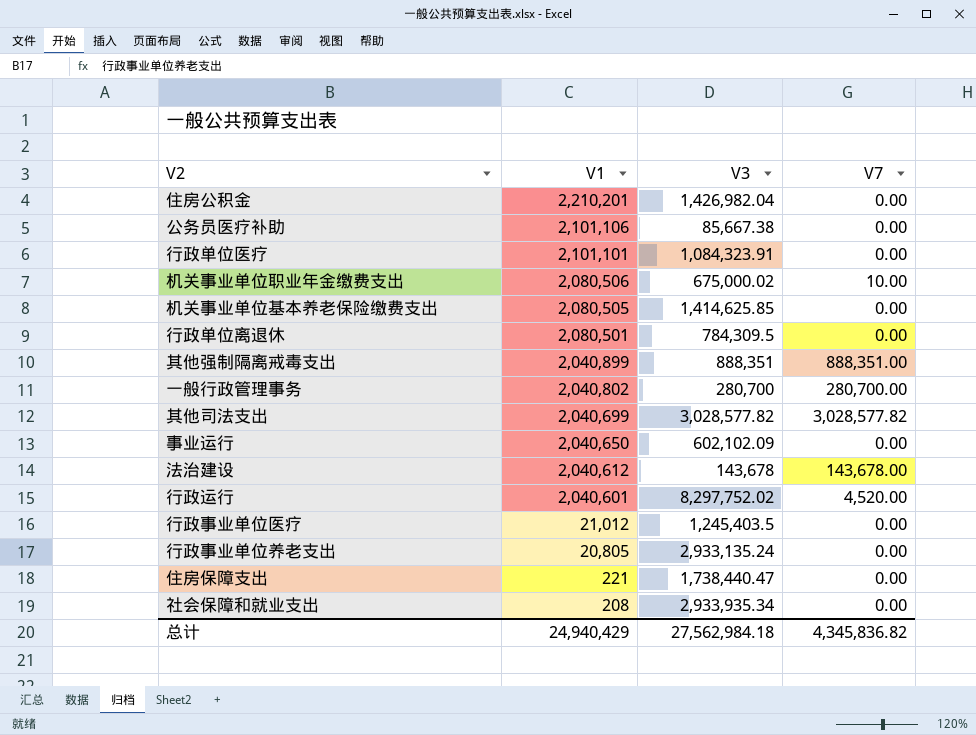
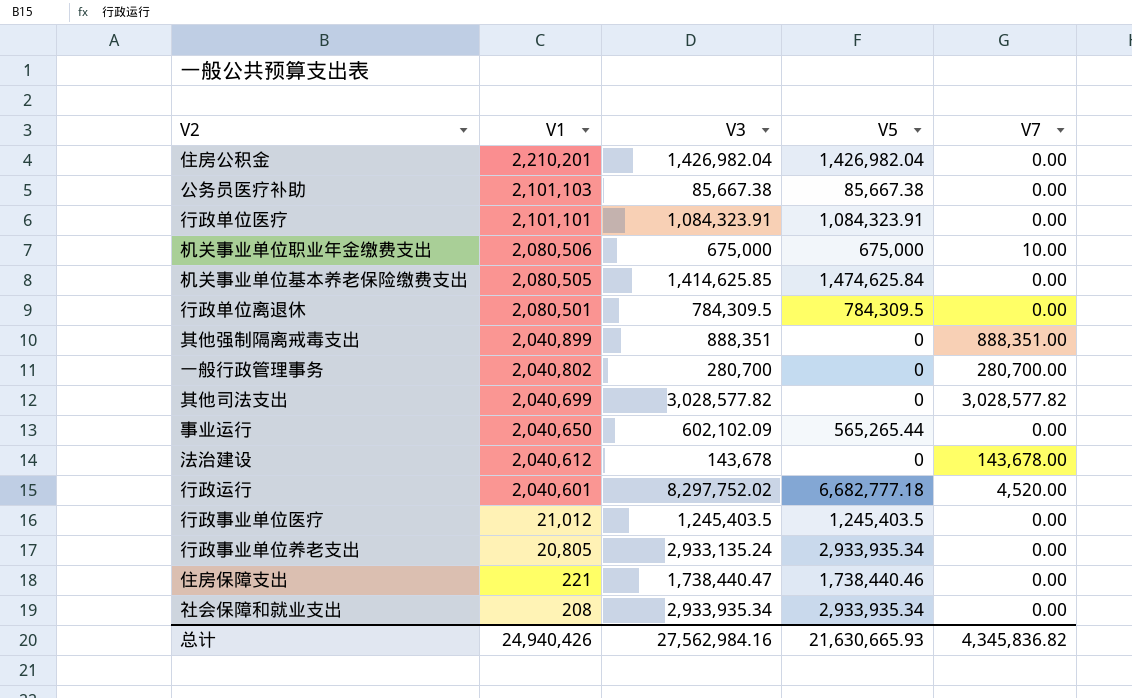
column V5 | position: none -> 4
公务员医疗补助 | V1: 2,101,106 -> 2,101,103
机关事业单位职业年金缴费支出 | V3: 675,000.02 -> 675,000
总计 | V1: 24,940,429 -> 24,940,426
总计 | V3: 27,562,984.18 -> 27,562,984.16

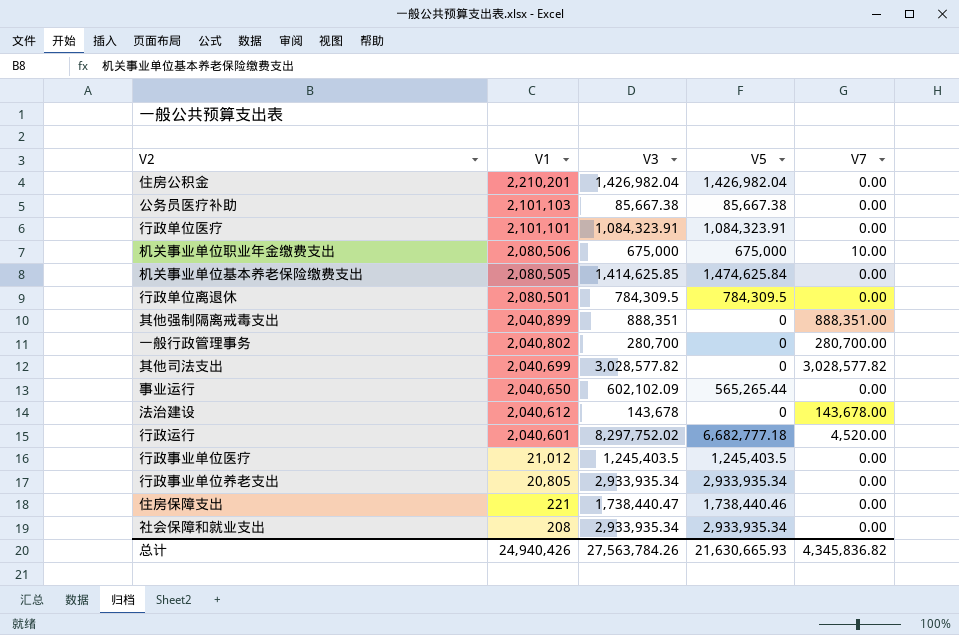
行政事业单位养老支出 | V3: 2,933,135.24 -> 2,933,935.34
总计 | V3: 27,562,984.16 -> 27,563,784.26

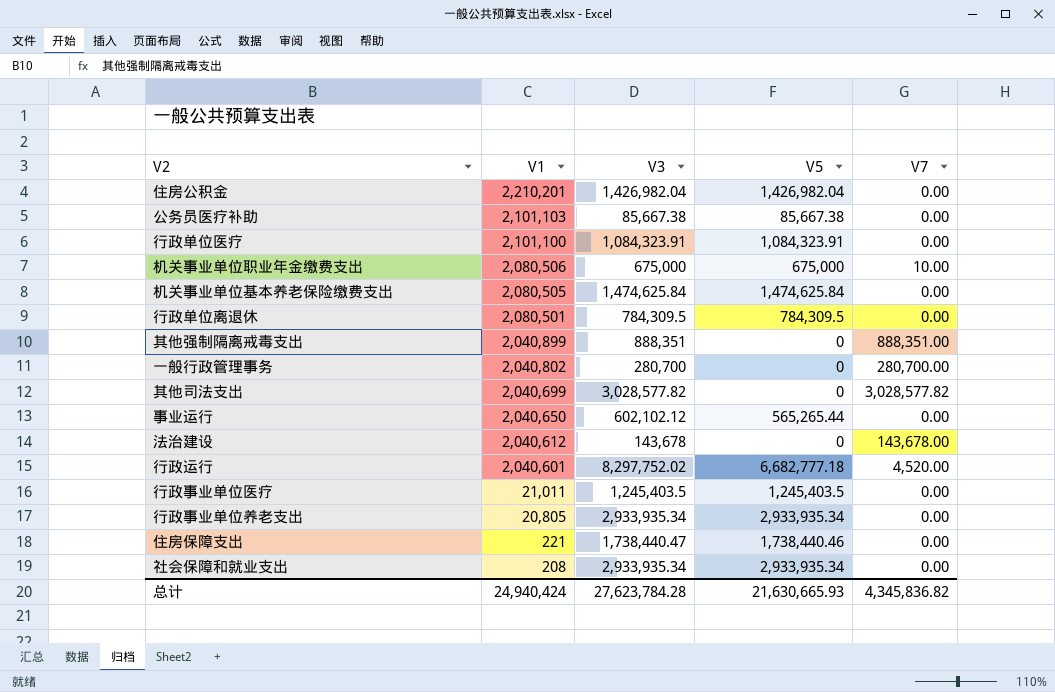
行政单位医疗 | V1: 2,101,101 -> 2,101,100
机关事业单位基本养老保险缴费支出 | V3: 1,414,625.85 -> 1,474,625.84
事业运行 | V3: 602,102.09 -> 602,102.12
行政事业单位医疗 | V1: 21,012 -> 21,011
总计 | V1: 24,940,426 -> 24,940,424
总计 | V3: 27,563,784.26 -> 27,623,784.28

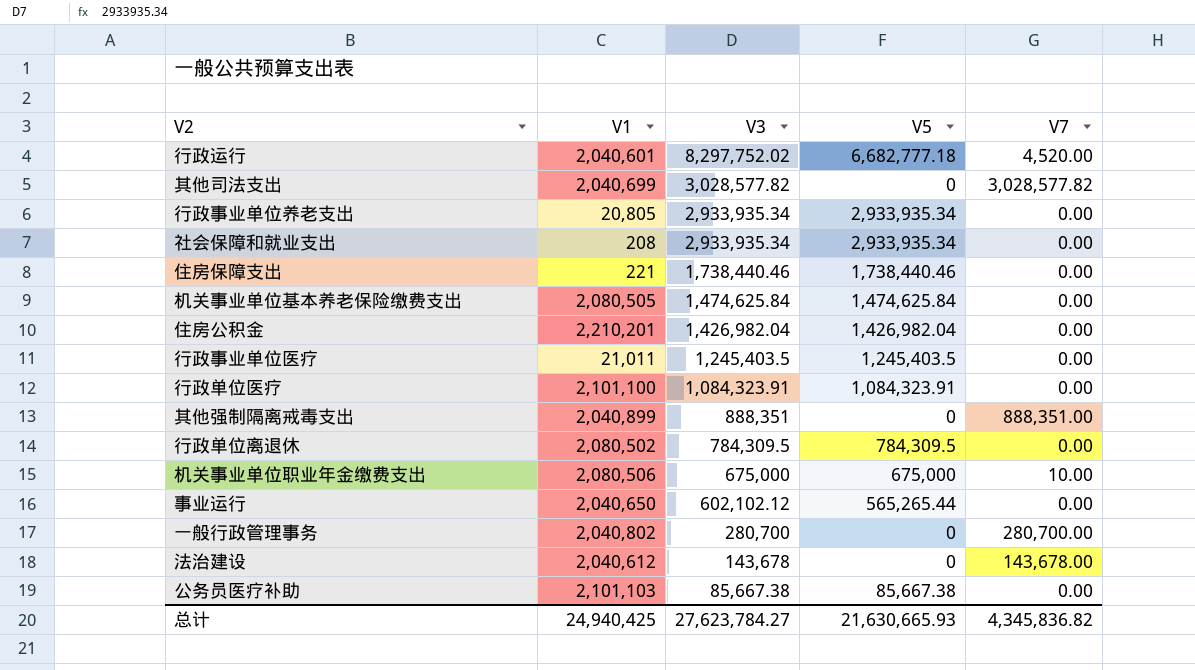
row order: V1 descending -> V3 descending
住房保障支出 | V3: 1,738,440.47 -> 1,738,440.46
行政单位离退休 | V1: 2,080,501 -> 2,080,502
总计 | V1: 24,940,424 -> 24,940,425
总计 | V3: 27,623,784.28 -> 27,623,784.27

